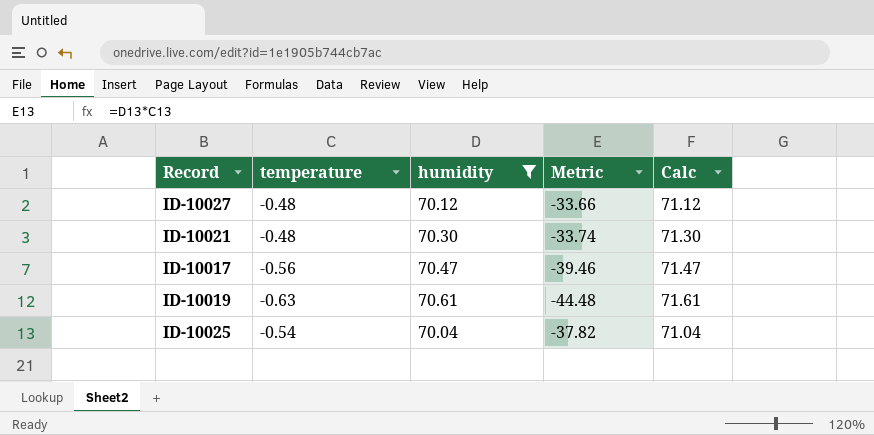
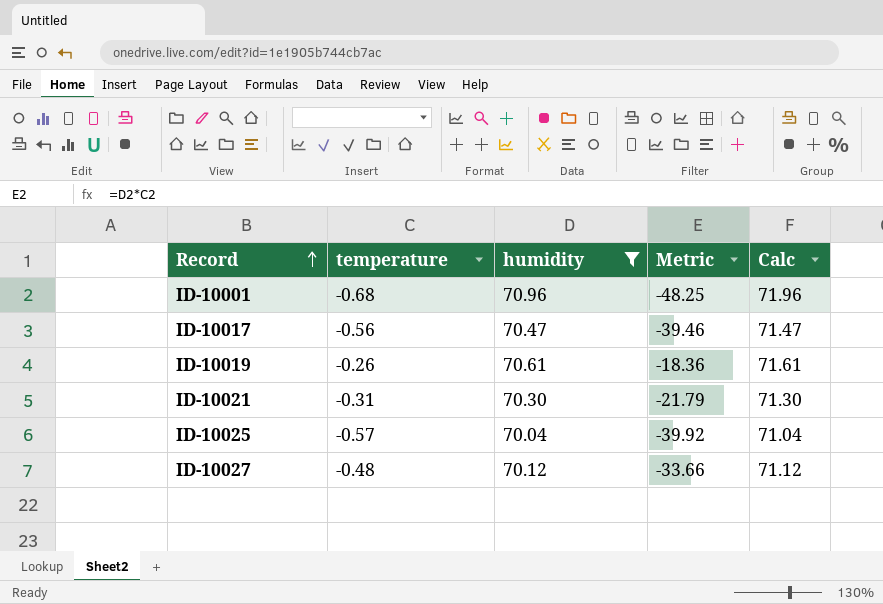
row order: none -> Record ascending
row ID-10001: none -> -0.68 | 70.96 | -48.25 | 71.96
ID-10019 | temperature: -0.63 -> -0.26
ID-10019 | Metric: -44.48 -> -18.36
ID-10021 | temperature: -0.48 -> -0.31
ID-10021 | Metric: -33.74 -> -21.79
ID-10025 | temperature: -0.54 -> -0.57
ID-10025 | Metric: -37.82 -> -39.92

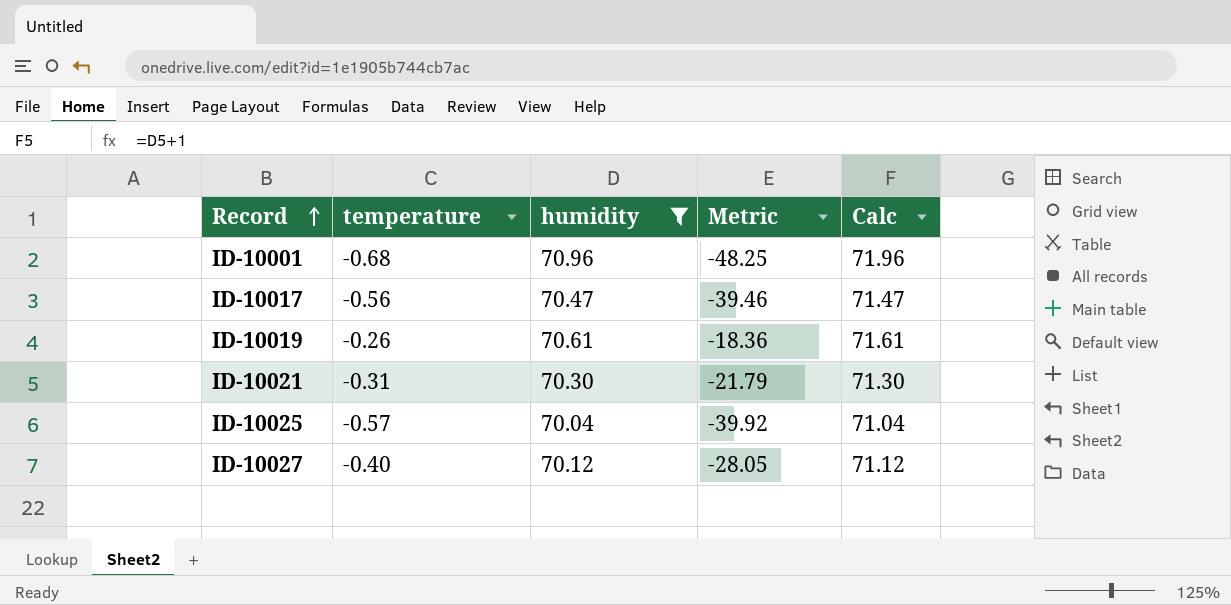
ID-10027 | temperature: -0.48 -> -0.40
ID-10027 | Metric: -33.66 -> -28.05

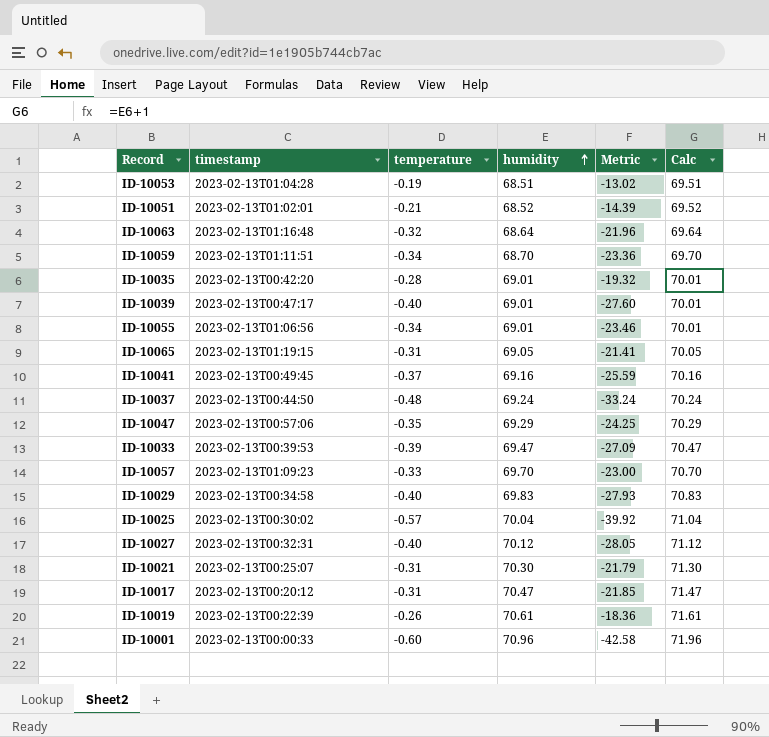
filter: humidity >= 70.04 -> none
row order: Record ascending -> humidity ascending
column timestamp | position: none -> 2
ID-10017 | temperature: -0.56 -> -0.31
ID-10017 | Metric: -39.46 -> -21.85
ID-10001 | temperature: -0.68 -> -0.60
ID-10001 | Metric: -48.25 -> -42.58

